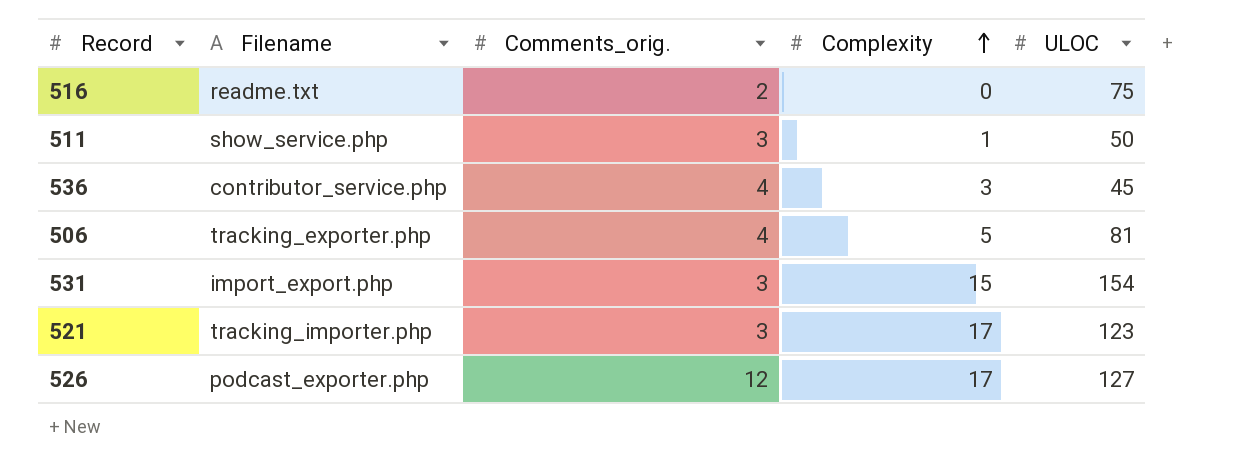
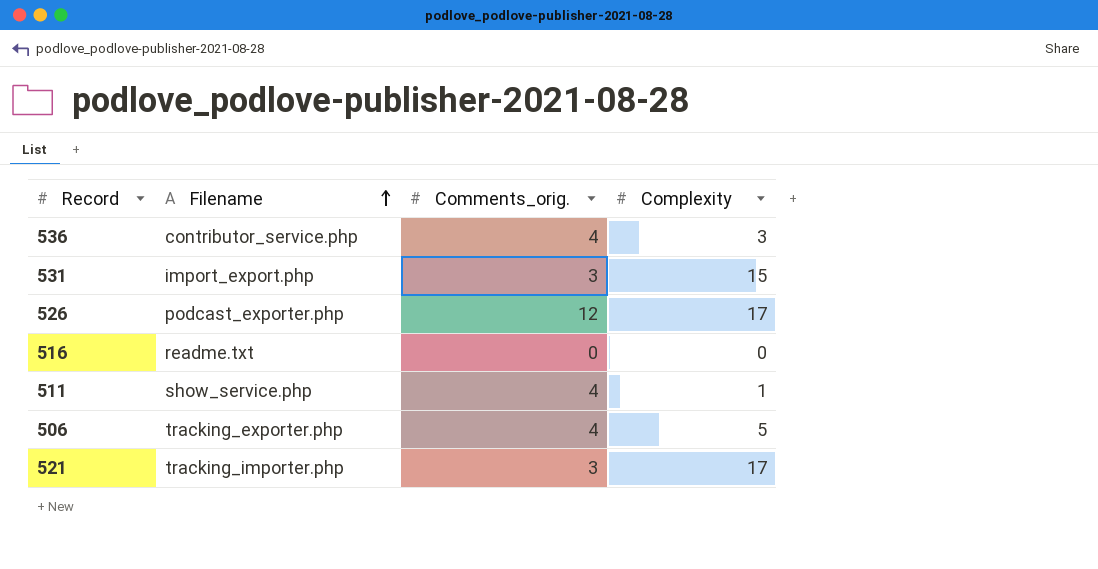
row order: Complexity ascending -> Filename ascending
column ULOC | position: 5 -> none
516 | Comments_orig.: 2 -> 0
511 | Comments_orig.: 3 -> 4

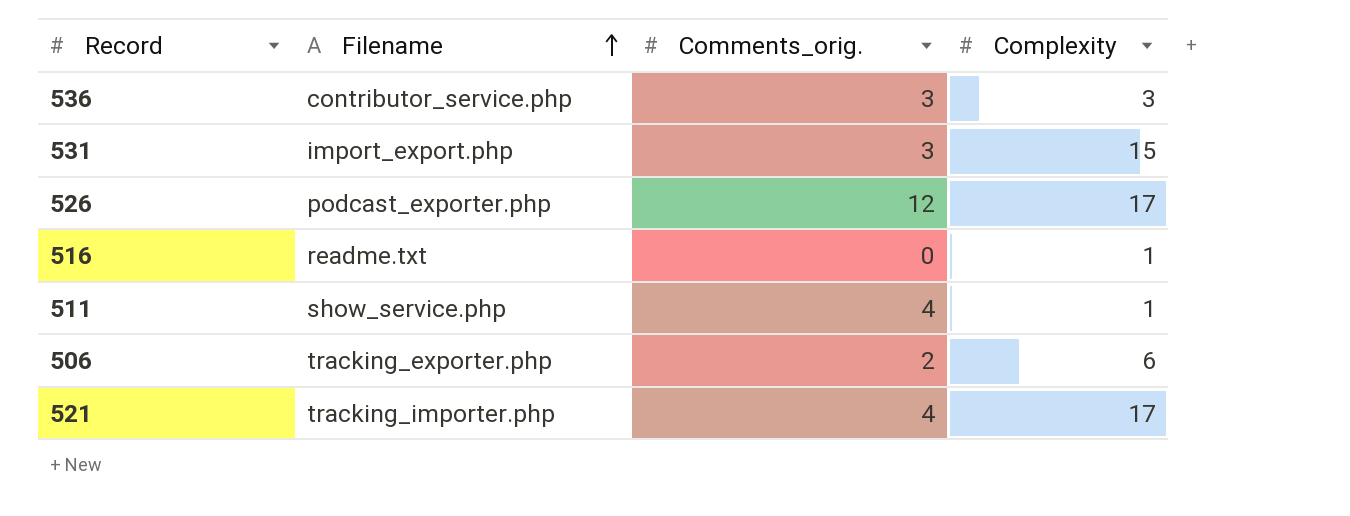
536 | Comments_orig.: 4 -> 3
516 | Complexity: 0 -> 1
506 | Comments_orig.: 4 -> 2
506 | Complexity: 5 -> 6
521 | Comments_orig.: 3 -> 4

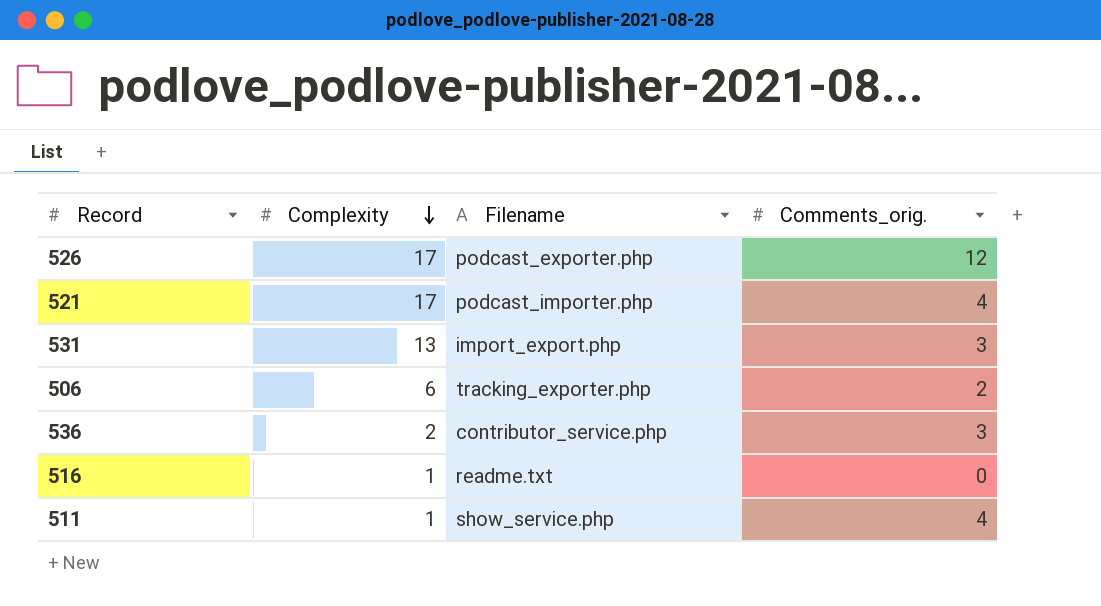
row order: Filename ascending -> Complexity descending
column Complexity | position: 4 -> 2
521 | Filename: tracking_importer.php -> podcast_importer.php
531 | Complexity: 15 -> 13
536 | Complexity: 3 -> 2

